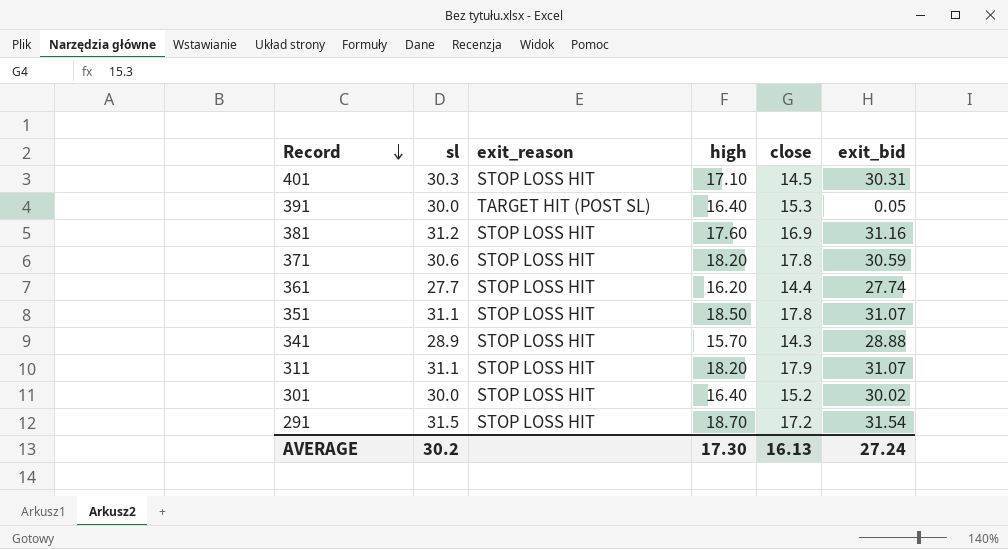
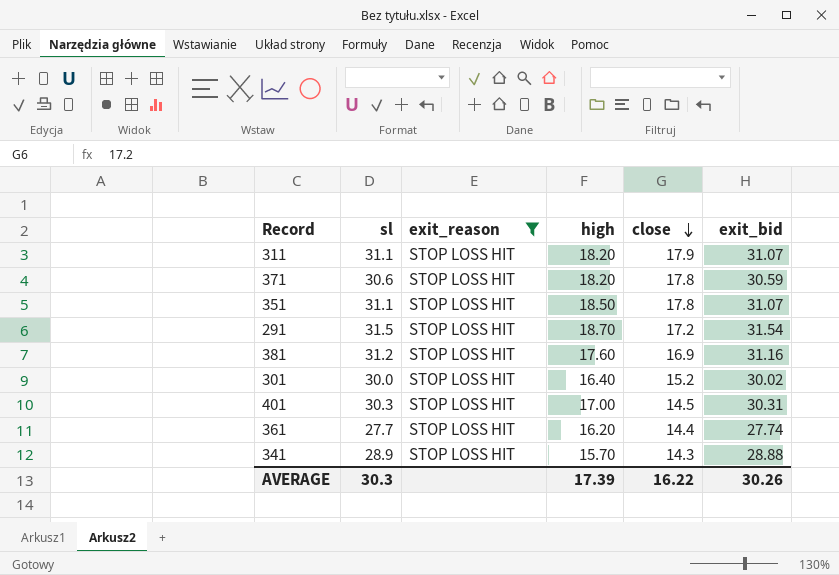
filter: none -> exit_reason = STOP LOSS HIT
row order: Record descending -> close descending
401 | high: 17.10 -> 17.00
AVERAGE | sl: 30.2 -> 30.3
AVERAGE | high: 17.30 -> 17.39
AVERAGE | close: 16.13 -> 16.22
AVERAGE | exit_bid: 27.24 -> 30.26

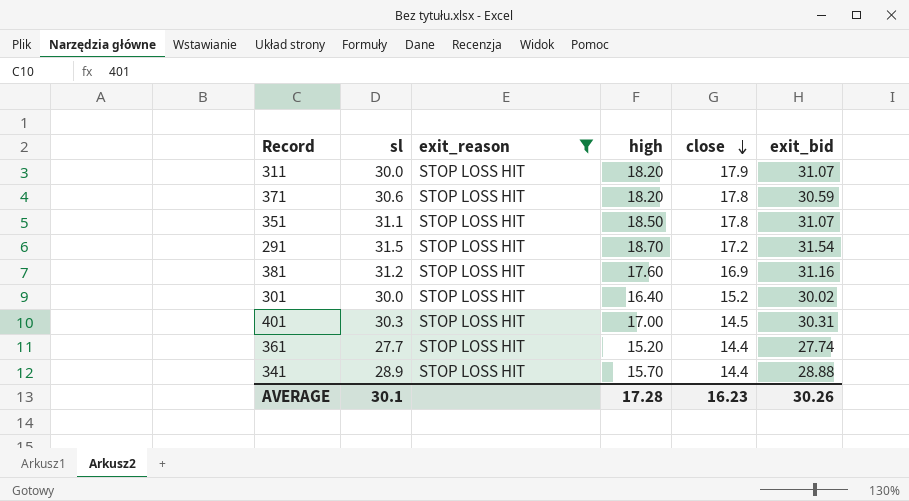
311 | sl: 31.1 -> 30.0
361 | high: 16.20 -> 15.20
341 | close: 14.3 -> 14.4
AVERAGE | sl: 30.3 -> 30.1
AVERAGE | high: 17.39 -> 17.28
AVERAGE | close: 16.22 -> 16.23

